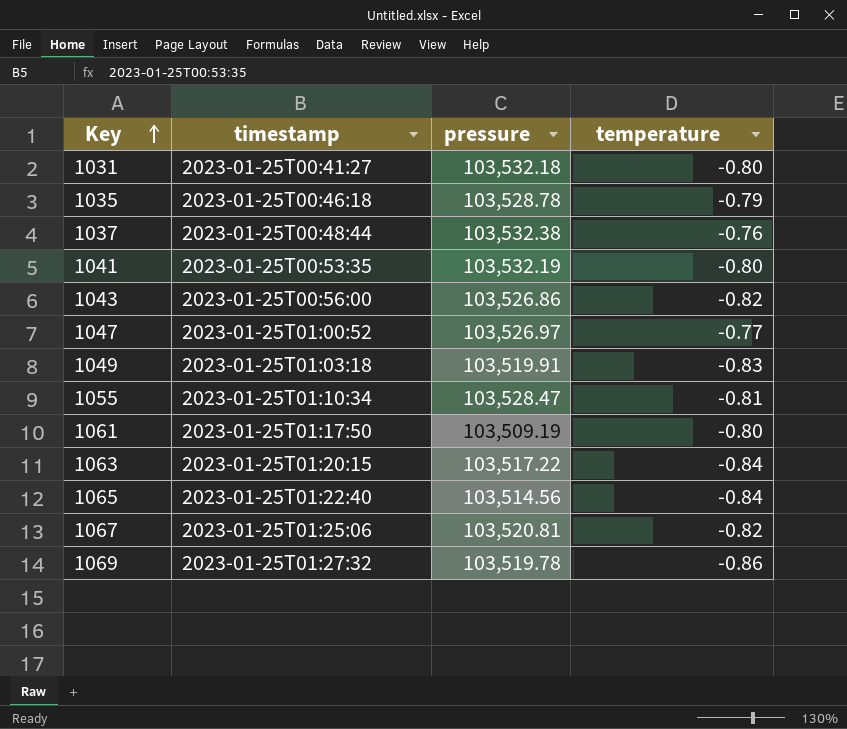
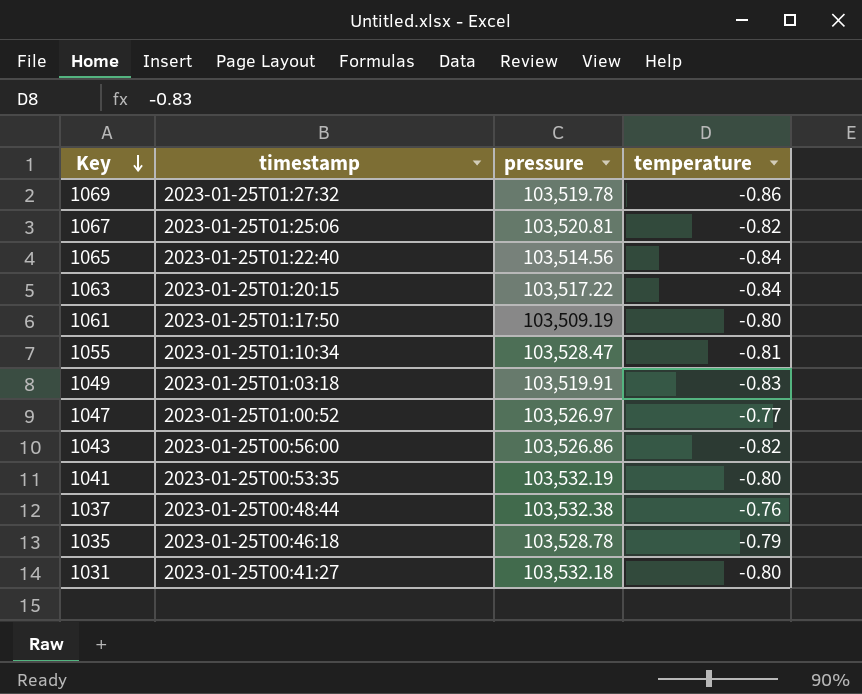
row order: Key ascending -> Key descending

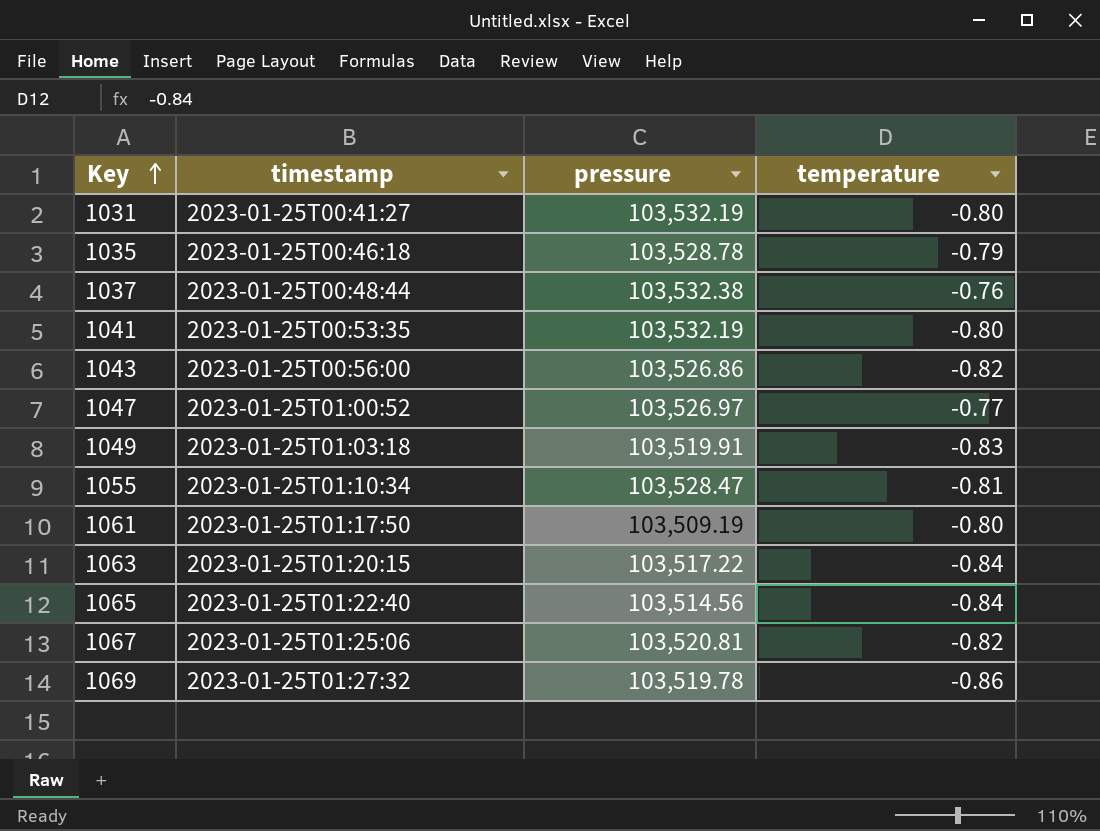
row order: Key descending -> Key ascending
1031 | pressure: 103,532.18 -> 103,532.19

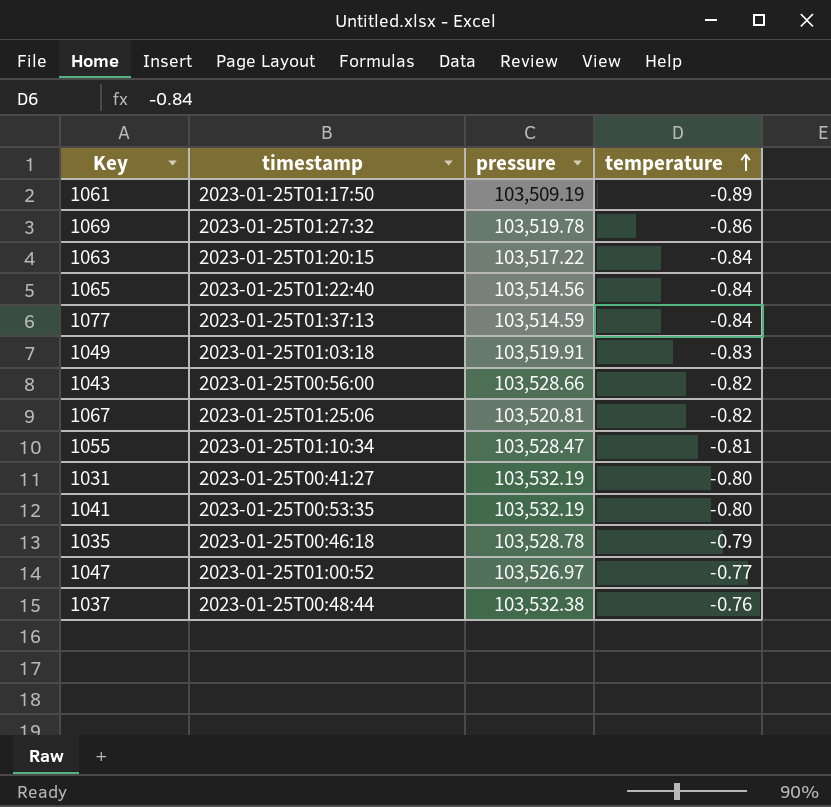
row order: Key ascending -> temperature ascending
1061 | temperature: -0.80 -> -0.89
row 1077: none -> 2023-01-25T01:37:13 | 103,514.59 | -0.84
1043 | pressure: 103,526.86 -> 103,528.66

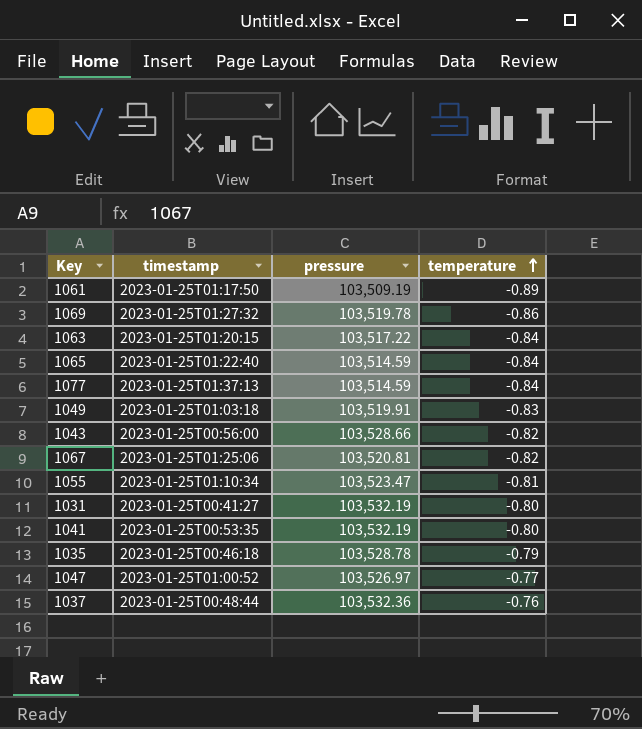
1065 | pressure: 103,514.56 -> 103,514.59
1055 | pressure: 103,528.47 -> 103,523.47
1037 | pressure: 103,532.38 -> 103,532.36

